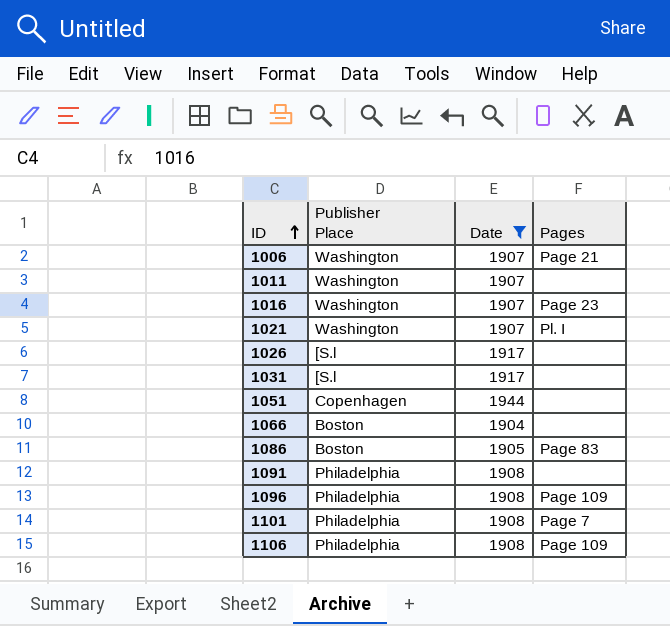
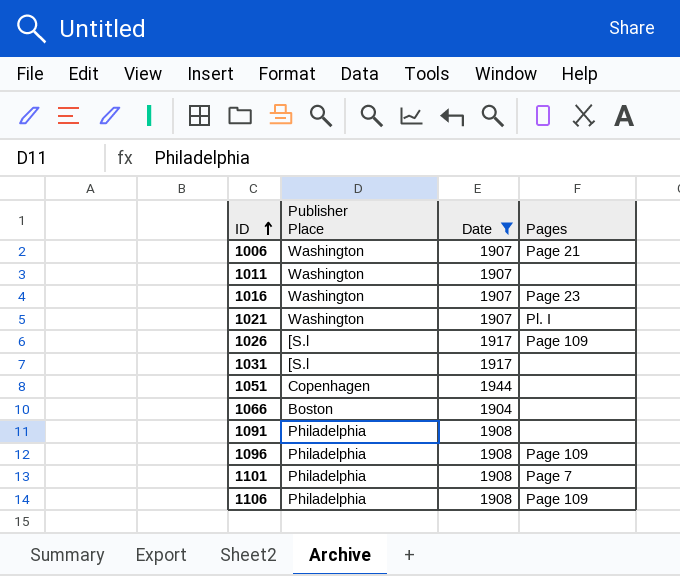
row 1086: Boston | 1905 | Page 83 -> none
1026 | Pages: none -> Page 109

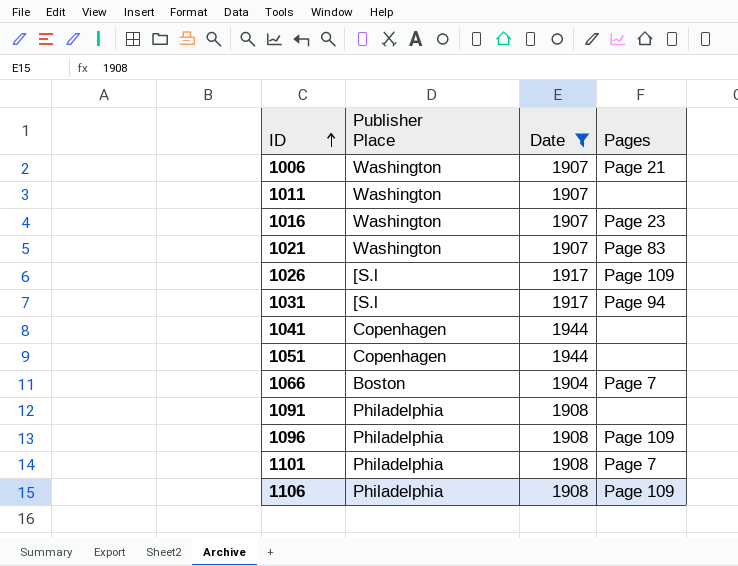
1021 | Pages: Pl. I -> Page 83
1031 | Pages: none -> Page 94
row 1041: none -> Copenhagen | 1944 | none
1066 | Pages: none -> Page 7

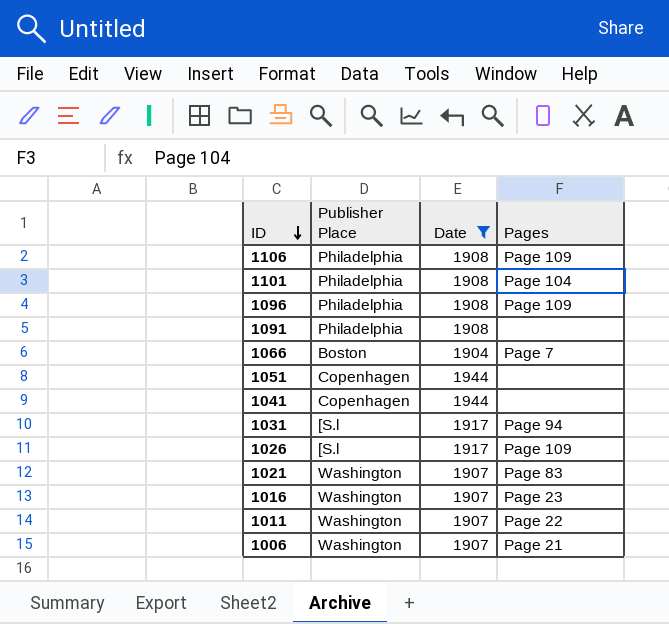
row order: ID ascending -> ID descending
1101 | Pages: Page 7 -> Page 104
1011 | Pages: none -> Page 22

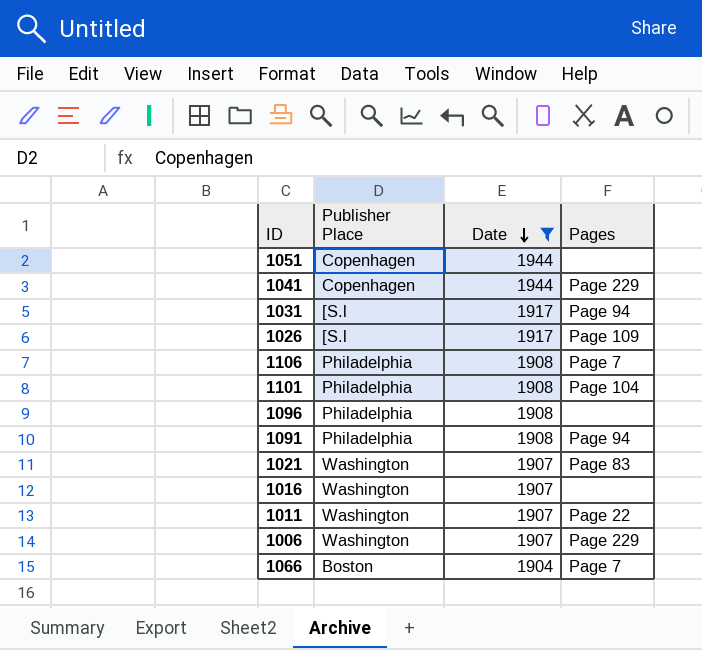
row order: ID descending -> Date descending
1041 | Pages: none -> Page 229
1106 | Pages: Page 109 -> Page 7
1096 | Pages: Page 109 -> none
1091 | Pages: none -> Page 94
1016 | Pages: Page 23 -> none
1006 | Pages: Page 21 -> Page 229

